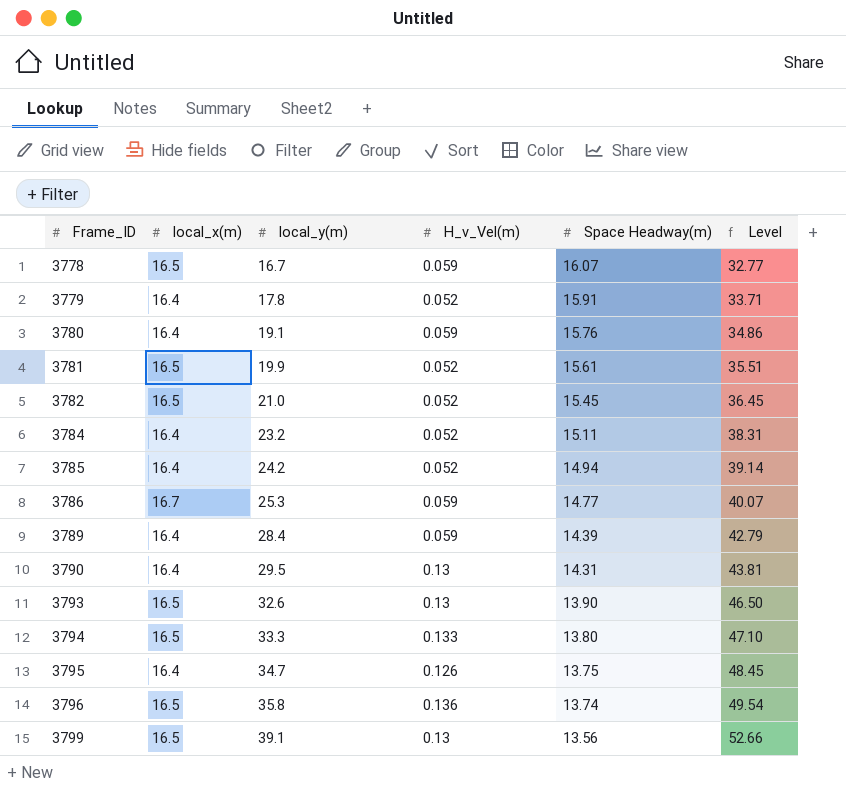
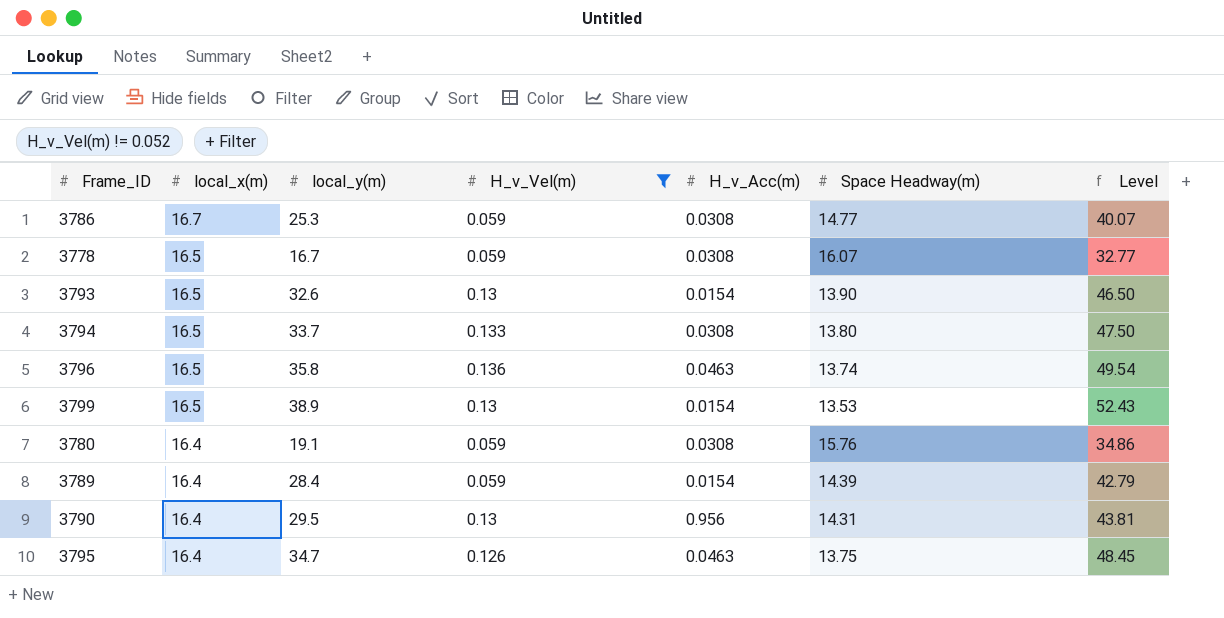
filter: none -> H_v_Vel(m) != 0.052
row order: Frame_ID ascending -> local_x(m) descending
column H_v_Acc(m) | position: none -> 5
3794 | local_y(m): 33.3 -> 33.7
3794 | Level: 47.10 -> 47.50
3799 | local_y(m): 39.1 -> 38.9
3799 | Space Headway(m): 13.56 -> 13.53
3799 | Level: 52.66 -> 52.43

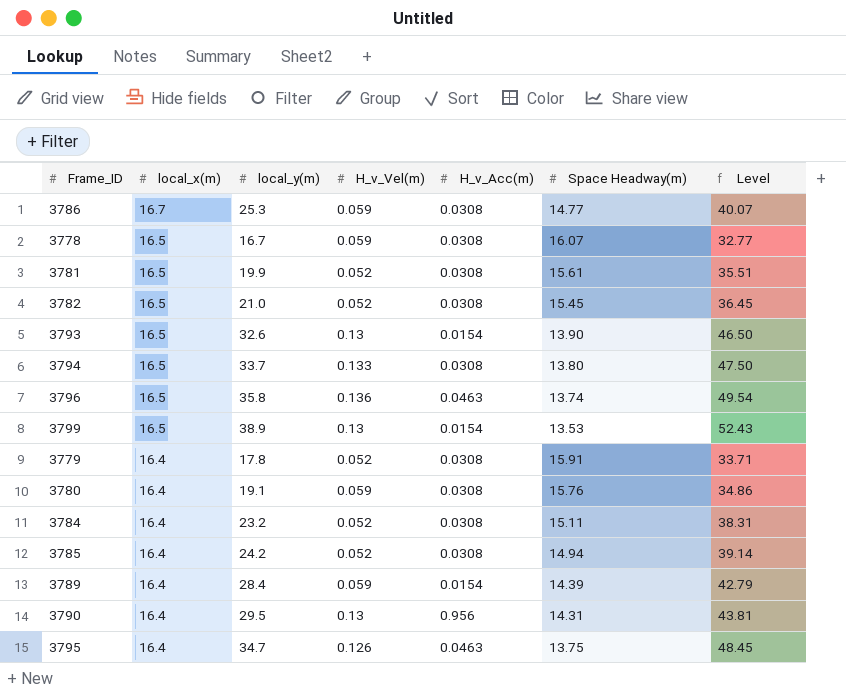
filter: H_v_Vel(m) != 0.052 -> none

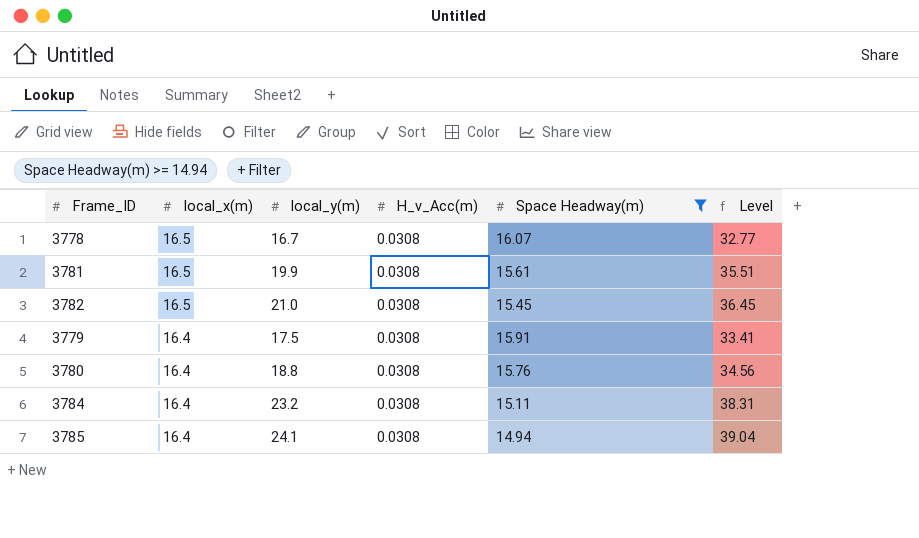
filter: none -> Space Headway(m) >= 14.94
column H_v_Vel(m) | position: 4 -> none
3779 | local_y(m): 17.8 -> 17.5
3779 | Level: 33.71 -> 33.41
3780 | local_y(m): 19.1 -> 18.8
3780 | Level: 34.86 -> 34.56
3785 | local_y(m): 24.2 -> 24.1
3785 | Level: 39.14 -> 39.04

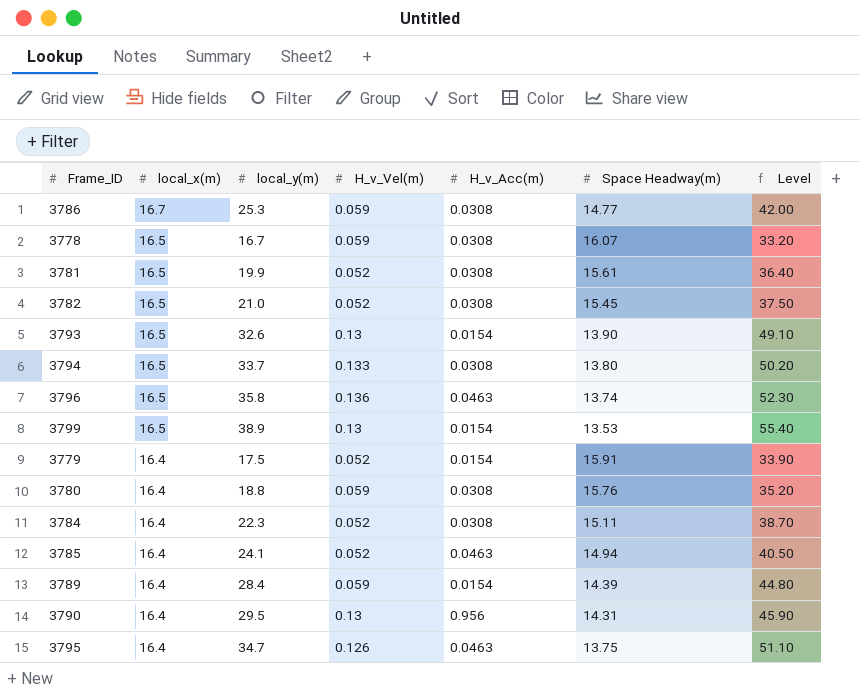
filter: Space Headway(m) >= 14.94 -> none
column H_v_Vel(m) | position: none -> 4
column Level | formula: [local_y(m)] + [Space Headway(m)] -> [local_x(m)] + [local_y(m)]
3779 | H_v_Acc(m): 0.0308 -> 0.0154
3784 | local_y(m): 23.2 -> 22.3
3785 | H_v_Acc(m): 0.0308 -> 0.0463

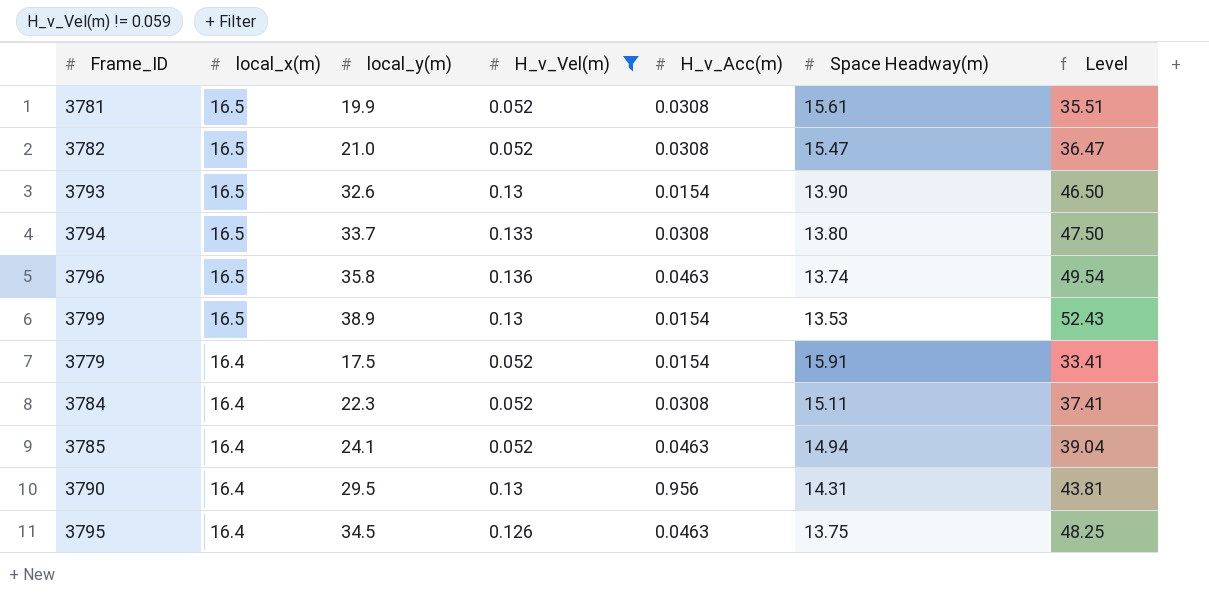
filter: none -> H_v_Vel(m) != 0.059
column Level | formula: [local_x(m)] + [local_y(m)] -> [local_y(m)] + [Space Headway(m)]
3782 | Space Headway(m): 15.45 -> 15.47
3795 | local_y(m): 34.7 -> 34.5

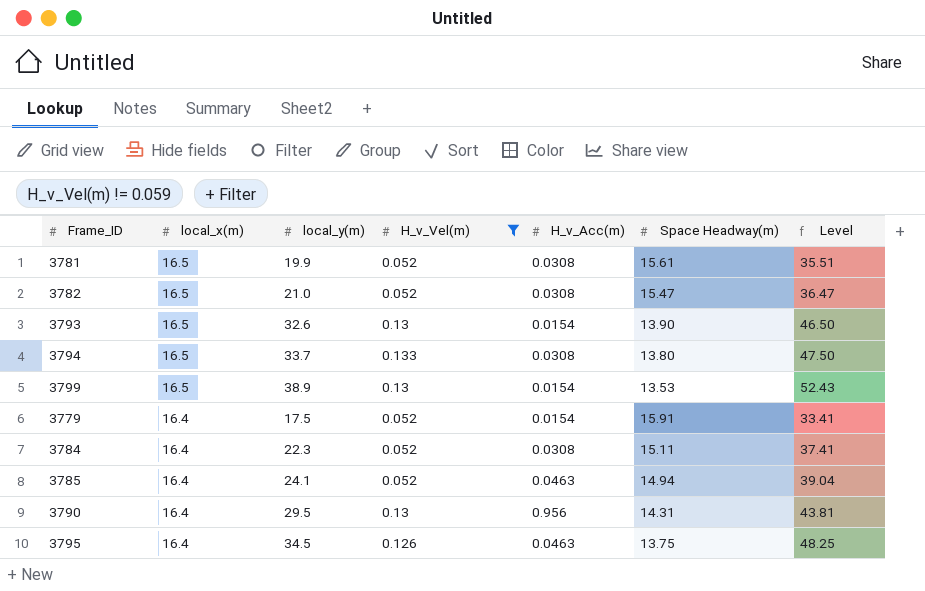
row 3796: 16.5 | 35.8 | 0.136 | 0.0463 | 13.74 | 49.54 -> none

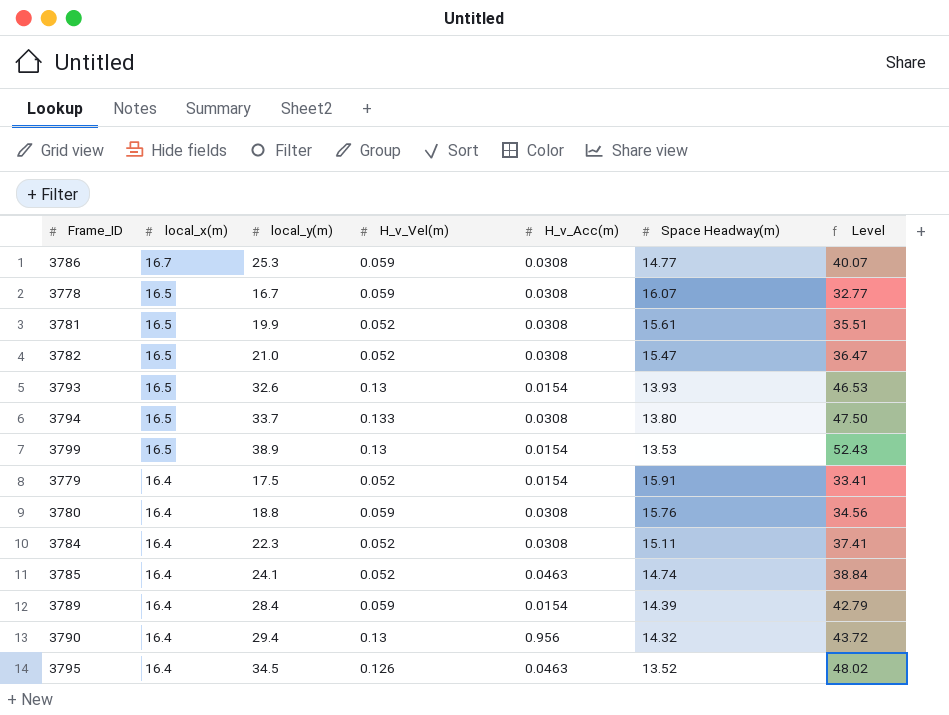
filter: H_v_Vel(m) != 0.059 -> none
3793 | Space Headway(m): 13.90 -> 13.93
3793 | Level: 46.50 -> 46.53
3785 | Space Headway(m): 14.94 -> 14.74
3785 | Level: 39.04 -> 38.84
3790 | local_y(m): 29.5 -> 29.4
3790 | Space Headway(m): 14.31 -> 14.32
3790 | Level: 43.81 -> 43.72
3795 | Space Headway(m): 13.75 -> 13.52
3795 | Level: 48.25 -> 48.02

